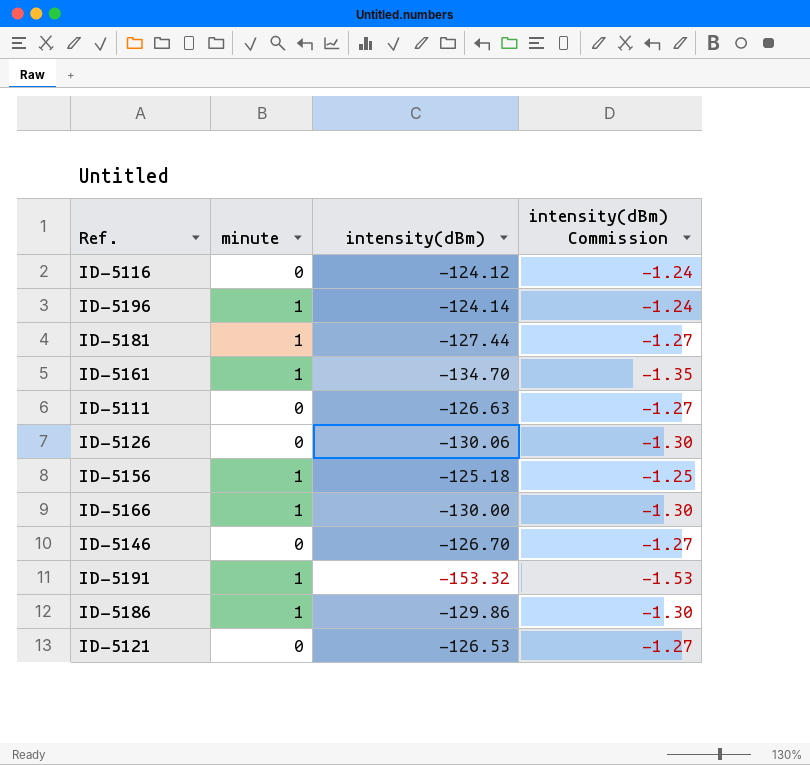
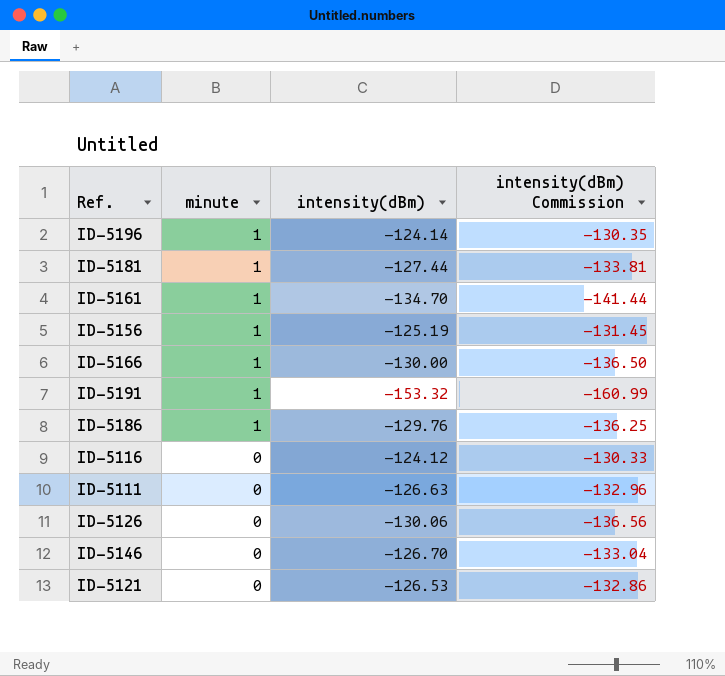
row order: none -> minute descending
column intensity(dBm) Commission | formula: [intensity(dBm)] * 0.01 -> [intensity(dBm)] * 1.05
ID-5156 | intensity(dBm): -125.18 -> -125.19
ID-5186 | intensity(dBm): -129.86 -> -129.76

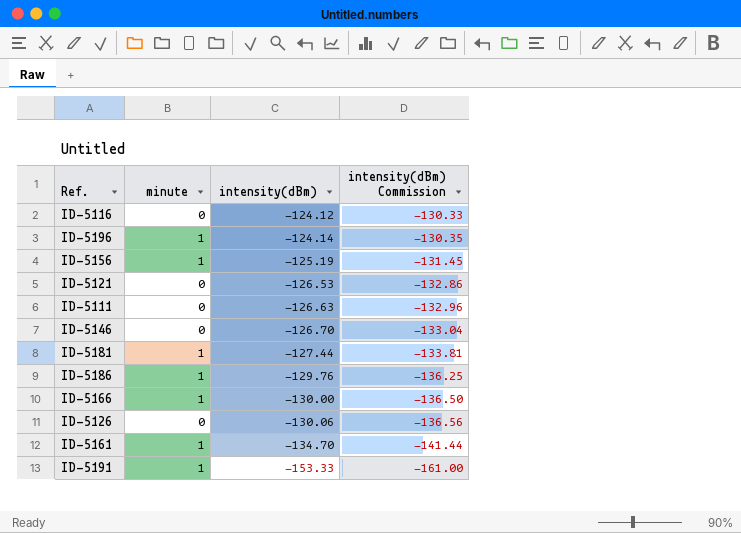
row order: minute descending -> intensity(dBm) descending
ID-5191 | intensity(dBm): -153.32 -> -153.33
ID-5191 | intensity(dBm) Commission: -160.99 -> -161.00

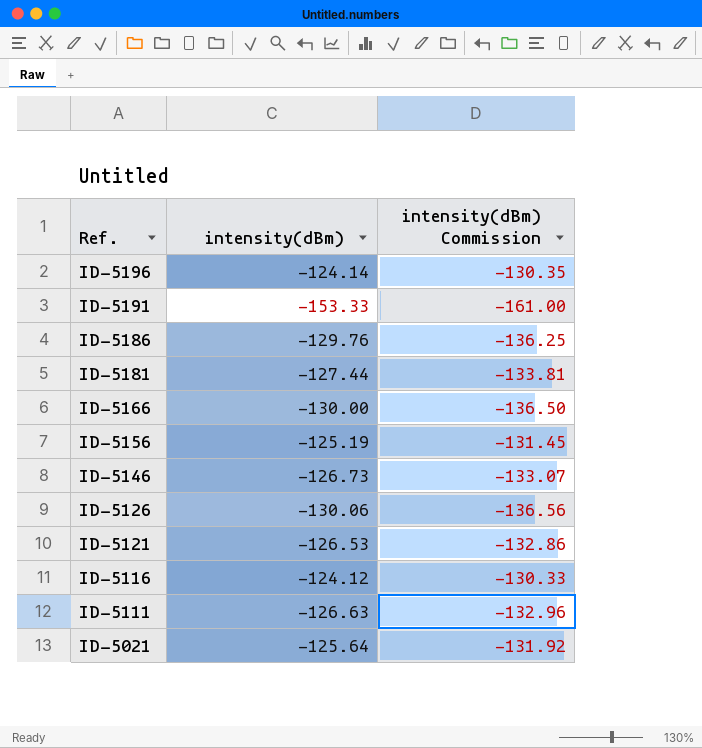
row order: intensity(dBm) descending -> Ref. descending
column minute | position: 2 -> none
row ID-5161: 1 | -134.70 | -141.44 -> none
ID-5146 | intensity(dBm): -126.70 -> -126.73
ID-5146 | intensity(dBm) Commission: -133.04 -> -133.07
row ID-5021: none -> -125.64 | -131.92

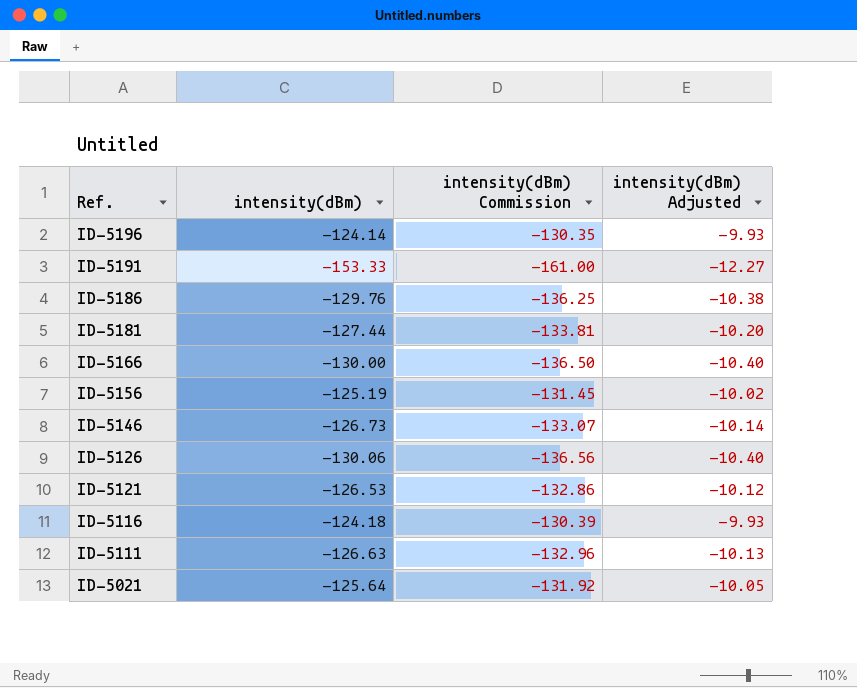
column intensity(dBm) Adjusted | formula: none -> [intensity(dBm)] * 0.08
ID-5116 | intensity(dBm): -124.12 -> -124.18
ID-5116 | intensity(dBm) Commission: -130.33 -> -130.39

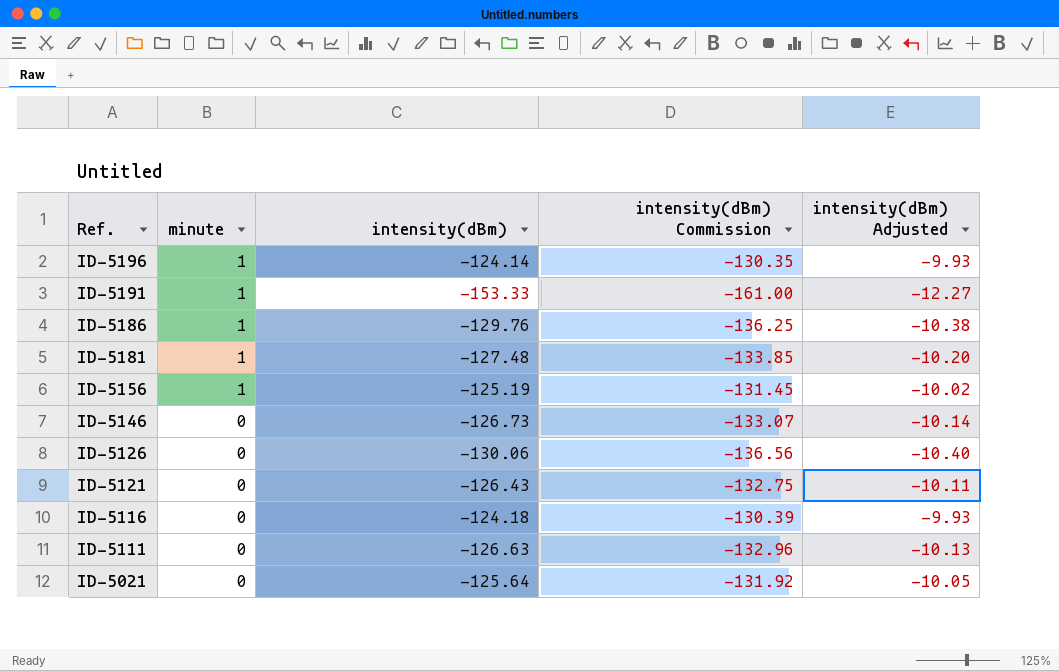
column minute | position: none -> 2
row ID-5166: -130.00 | -136.50 | -10.40 -> none
ID-5181 | intensity(dBm): -127.44 -> -127.48
ID-5181 | intensity(dBm) Commission: -133.81 -> -133.85
ID-5121 | intensity(dBm): -126.53 -> -126.43
ID-5121 | intensity(dBm) Commission: -132.86 -> -132.75
ID-5121 | intensity(dBm) Adjusted: -10.12 -> -10.11

